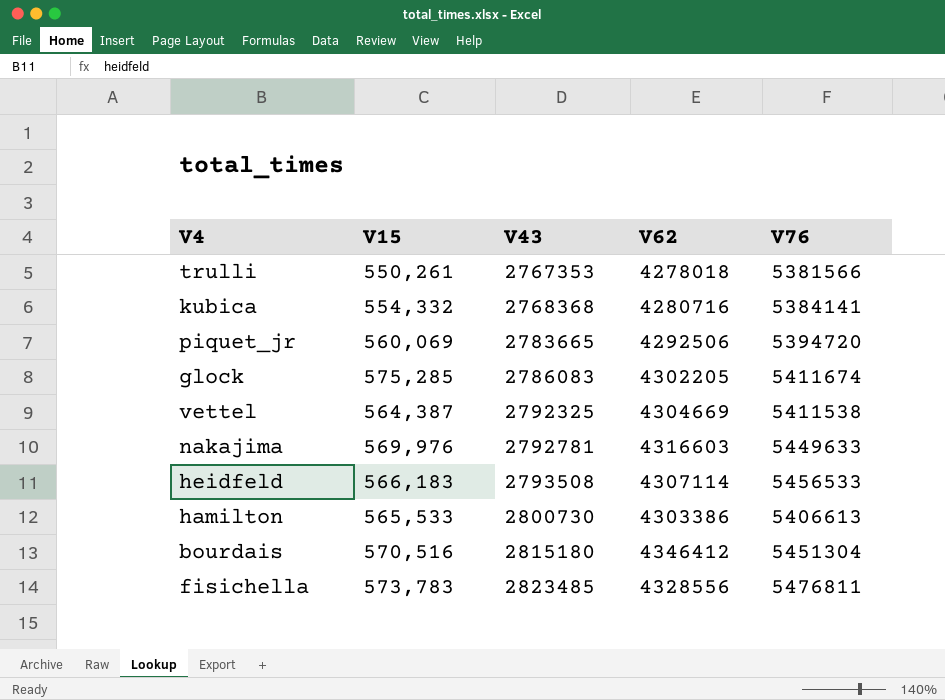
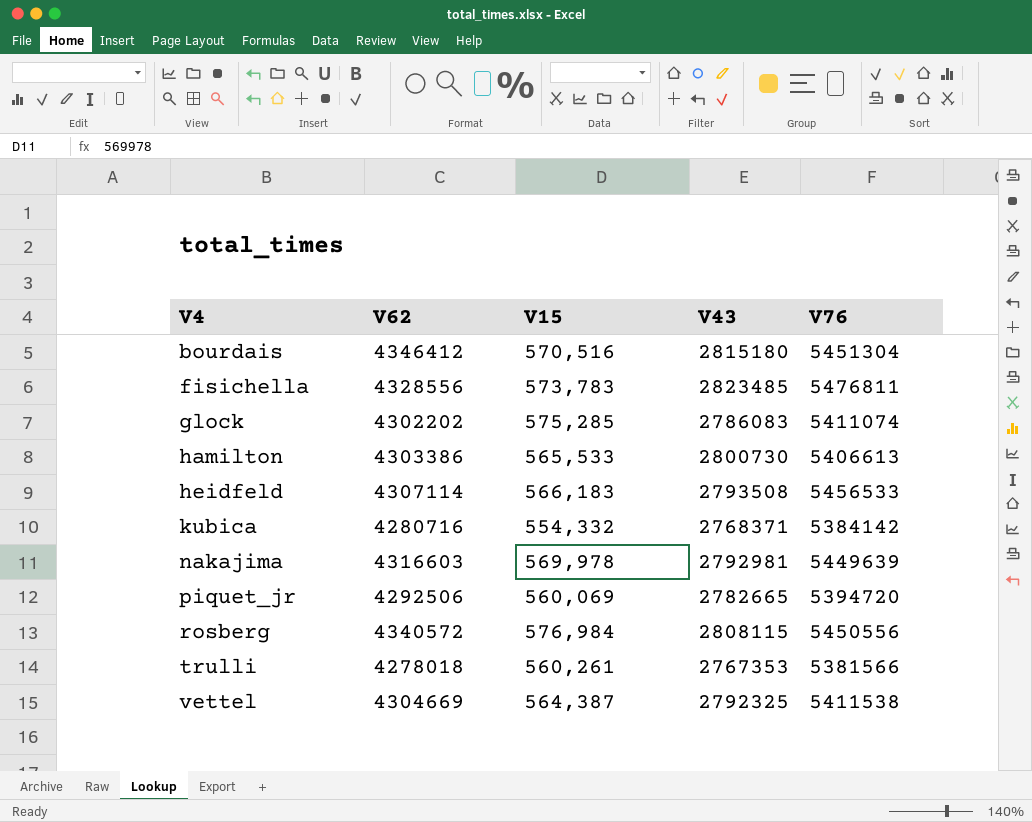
row order: V43 ascending -> V4 ascending
column V62 | position: 4 -> 2
glock | V62: 4302205 -> 4302202
glock | V76: 5411674 -> 5411074
kubica | V43: 2768368 -> 2768371
kubica | V76: 5384141 -> 5384142
nakajima | V15: 569,976 -> 569,978
nakajima | V43: 2792781 -> 2792981
nakajima | V76: 5449633 -> 5449639
piquet_jr | V43: 2783665 -> 2782665
row rosberg: none -> 4340572 | 576,984 | 2808115 | 5450556
trulli | V15: 550,261 -> 560,261

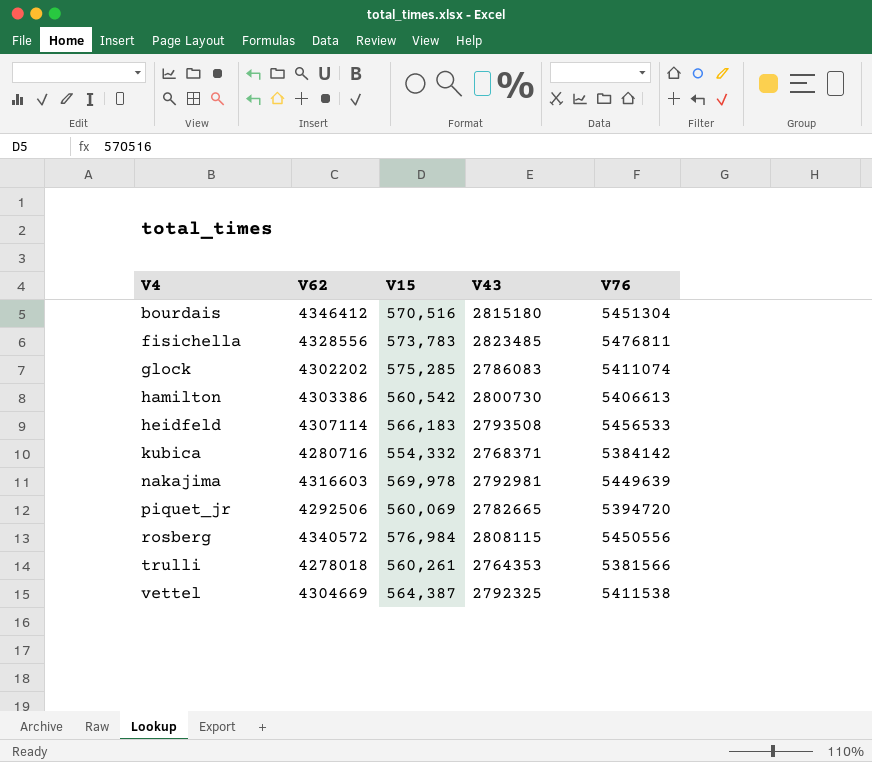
hamilton | V15: 565,533 -> 560,542
trulli | V43: 2767353 -> 2764353

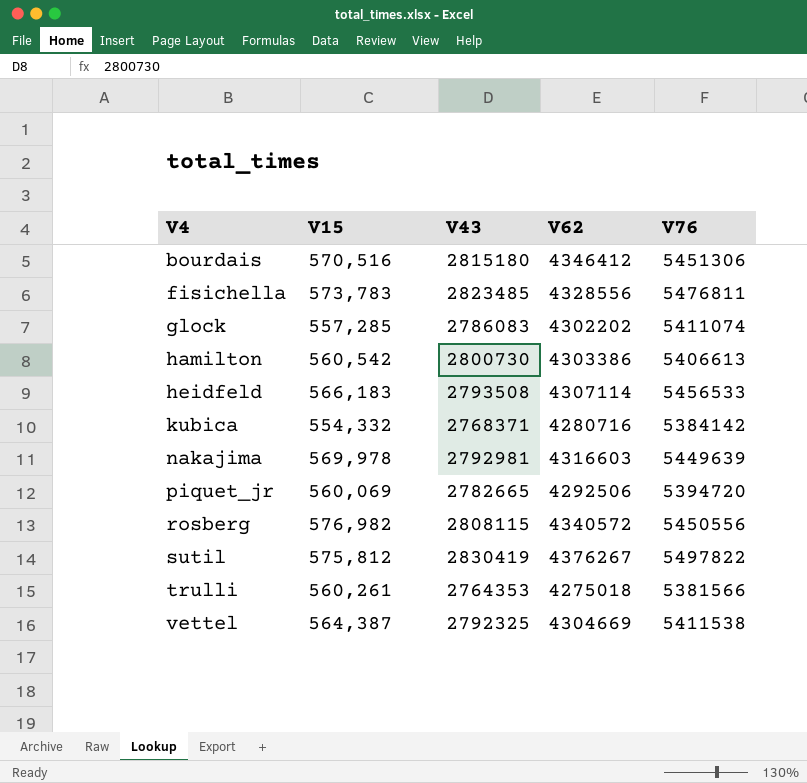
column V62 | position: 2 -> 4
bourdais | V76: 5451304 -> 5451306
glock | V15: 575,285 -> 557,285
rosberg | V15: 576,984 -> 576,982
row sutil: none -> 575,812 | 2830419 | 4376267 | 5497822
trulli | V62: 4278018 -> 4275018

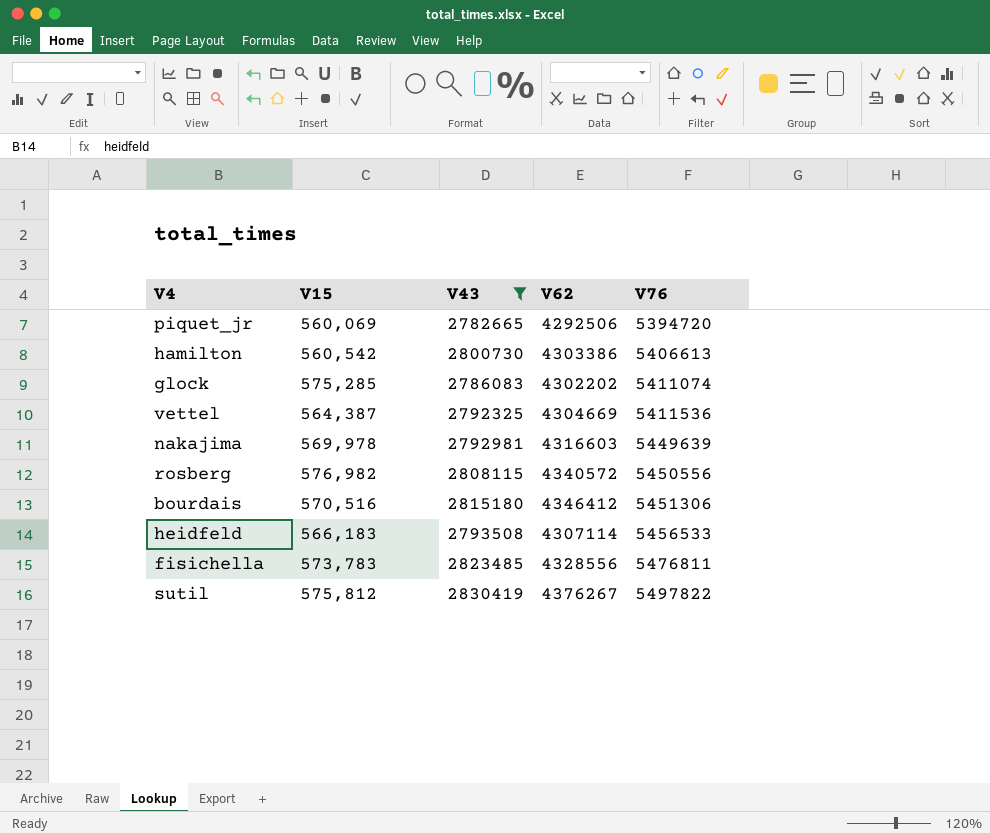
filter: none -> V43 >= 2782665
row order: V4 ascending -> V76 ascending
glock | V15: 557,285 -> 575,285
vettel | V76: 5411538 -> 5411536

